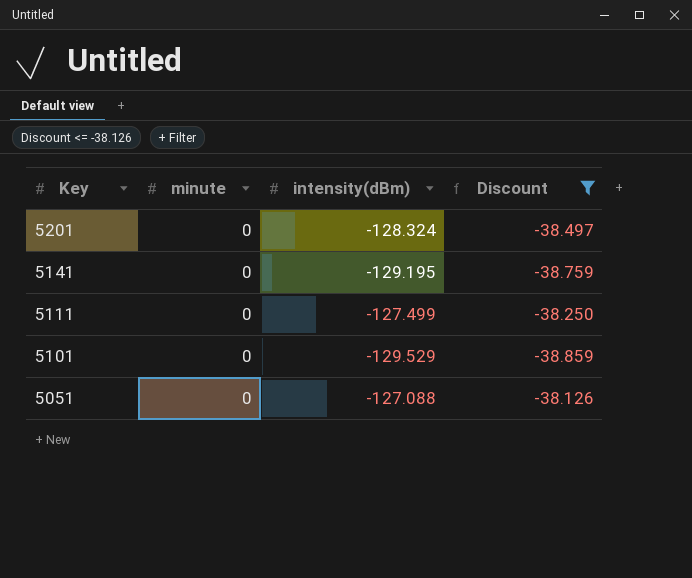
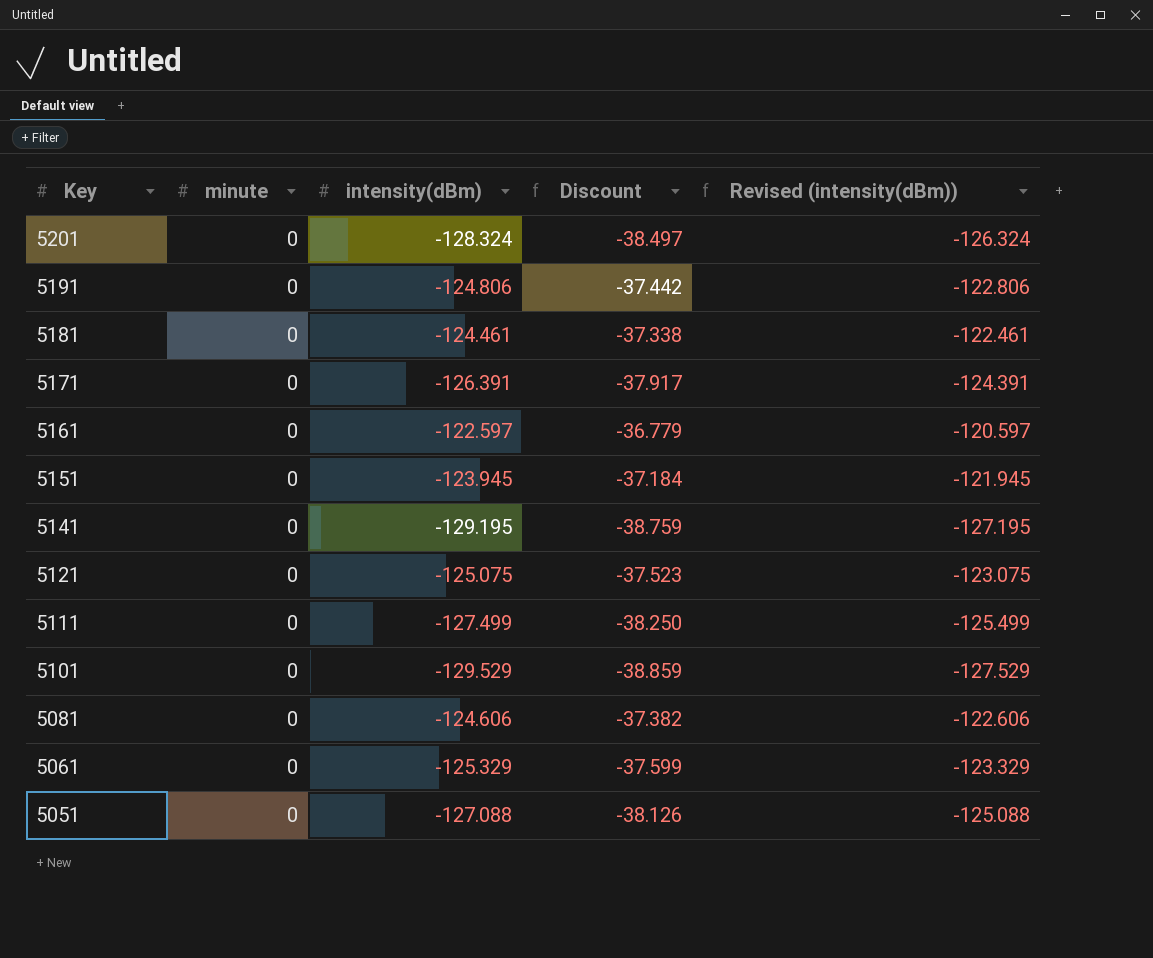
filter: Discount <= -38.126 -> none
column Revised (intensity(dBm)) | formula: none -> [intensity(dBm)] + 2

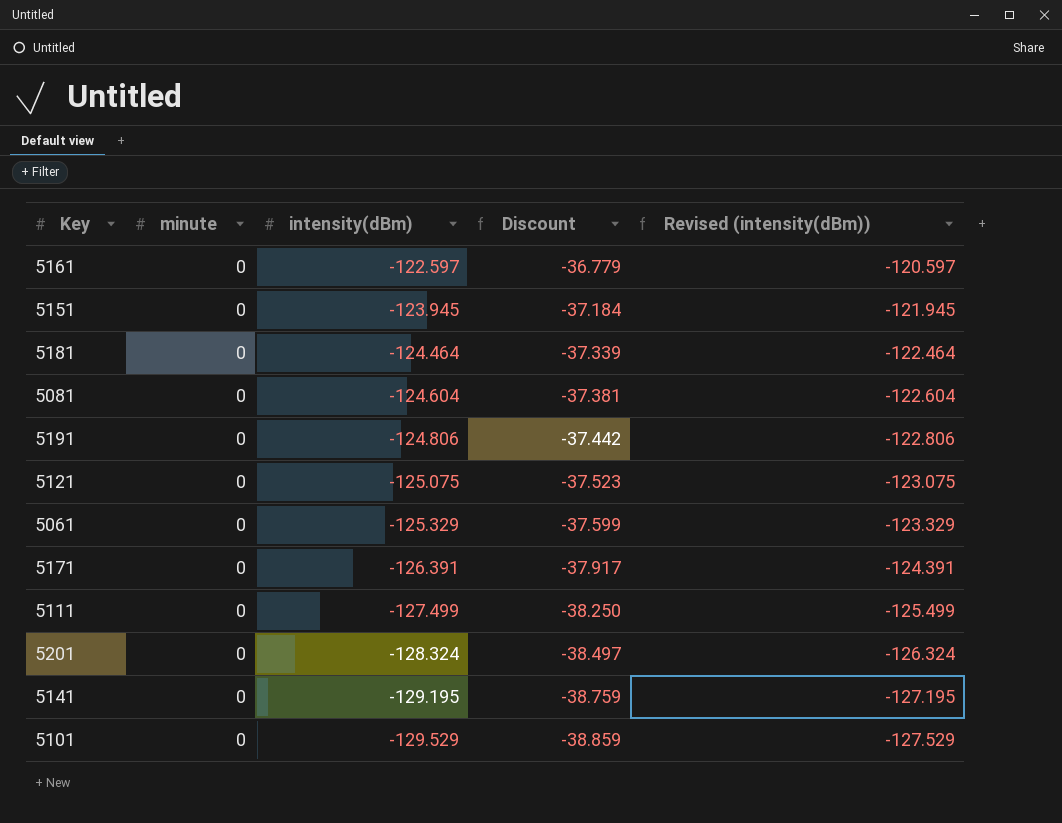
row order: Key descending -> intensity(dBm) descending
row 5051: 0 | -127.088 | -38.126 | -125.088 -> none
5181 | intensity(dBm): -124.461 -> -124.464
5181 | Discount: -37.338 -> -37.339
5181 | Revised (intensity(dBm)): -122.461 -> -122.464
5081 | intensity(dBm): -124.606 -> -124.604
5081 | Discount: -37.382 -> -37.381
5081 | Revised (intensity(dBm)): -122.606 -> -122.604

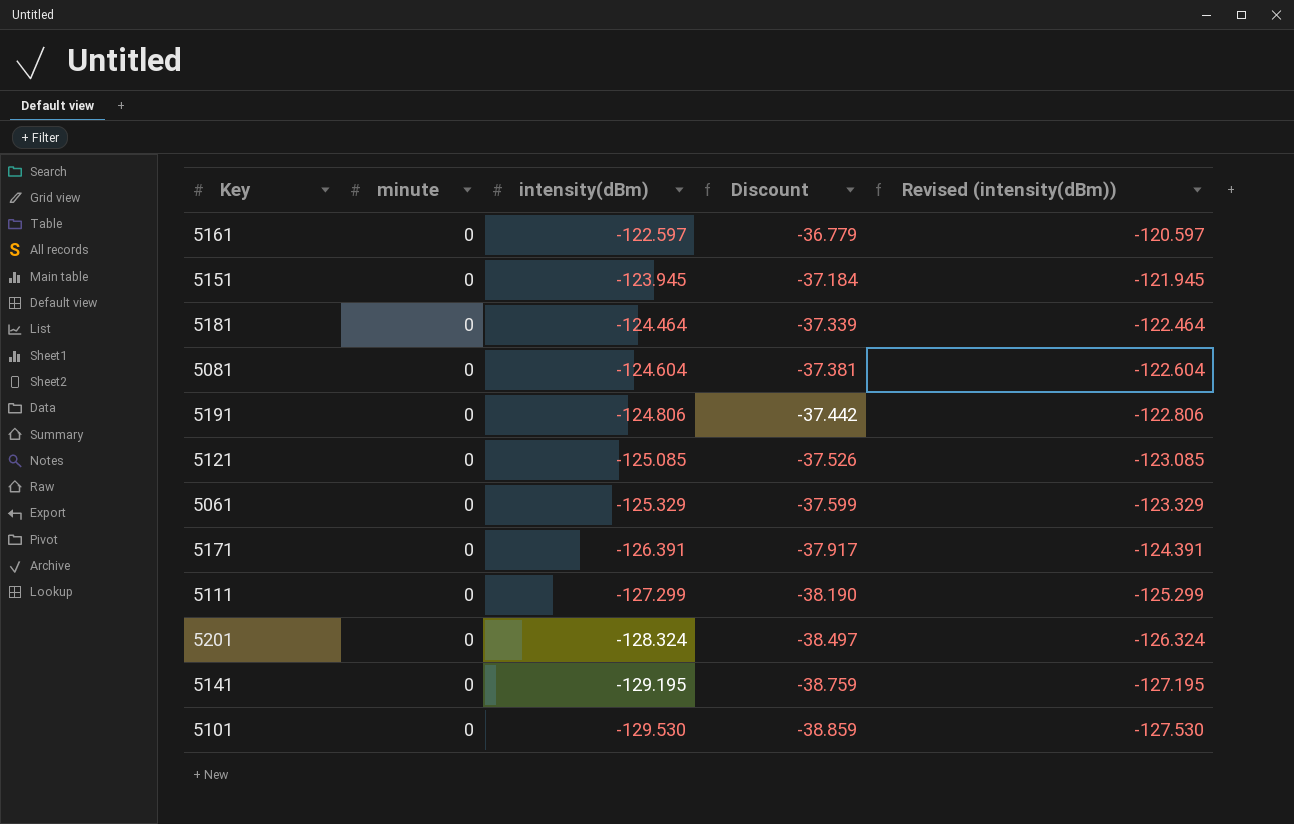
5121 | intensity(dBm): -125.075 -> -125.085
5121 | Discount: -37.523 -> -37.526
5121 | Revised (intensity(dBm)): -123.075 -> -123.085
5111 | intensity(dBm): -127.499 -> -127.299
5111 | Discount: -38.250 -> -38.190
5111 | Revised (intensity(dBm)): -125.499 -> -125.299
5101 | intensity(dBm): -129.529 -> -129.530
5101 | Revised (intensity(dBm)): -127.529 -> -127.530

